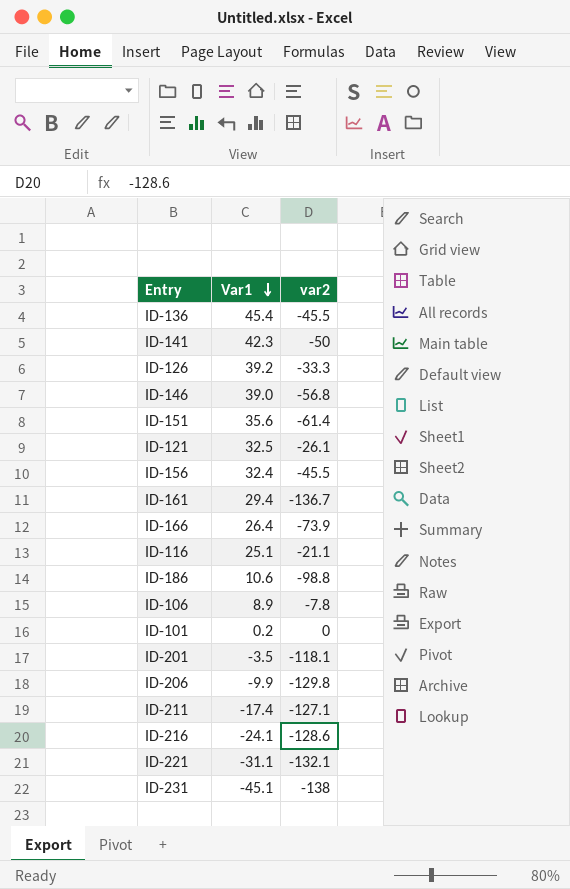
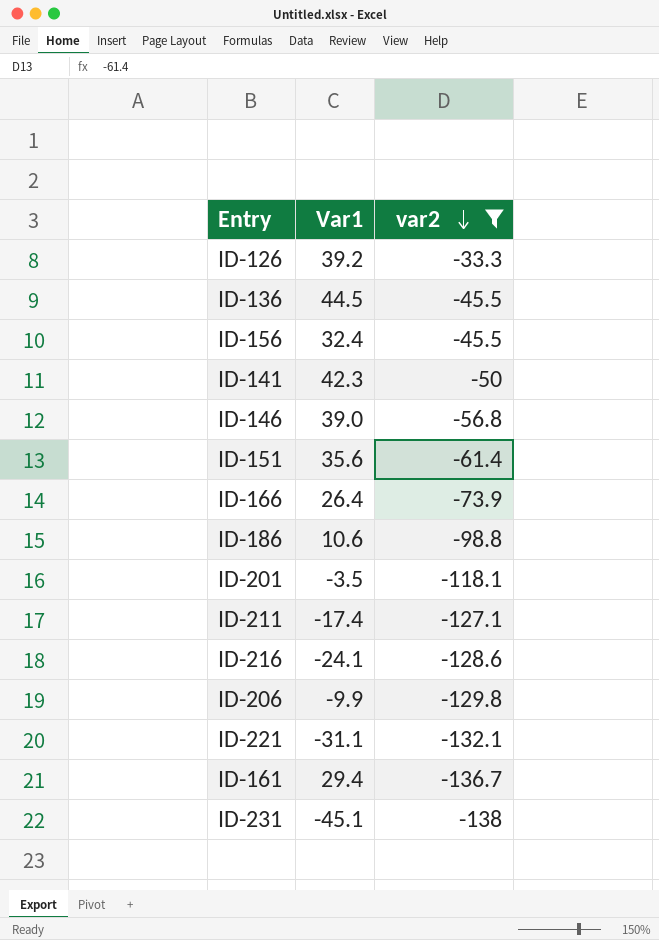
filter: none -> var2 <= -33.3
row order: Var1 descending -> var2 descending
ID-136 | Var1: 45.4 -> 44.5

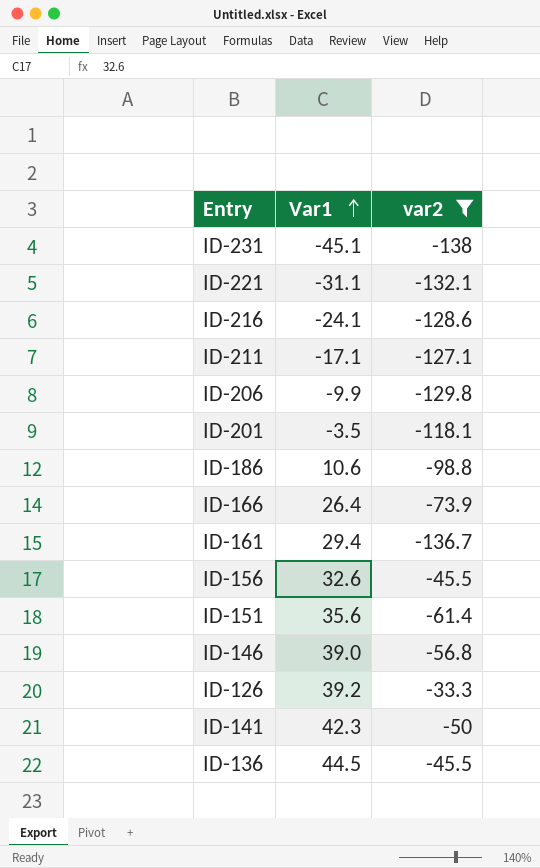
row order: var2 descending -> Var1 ascending
ID-211 | Var1: -17.4 -> -17.1
ID-156 | Var1: 32.4 -> 32.6

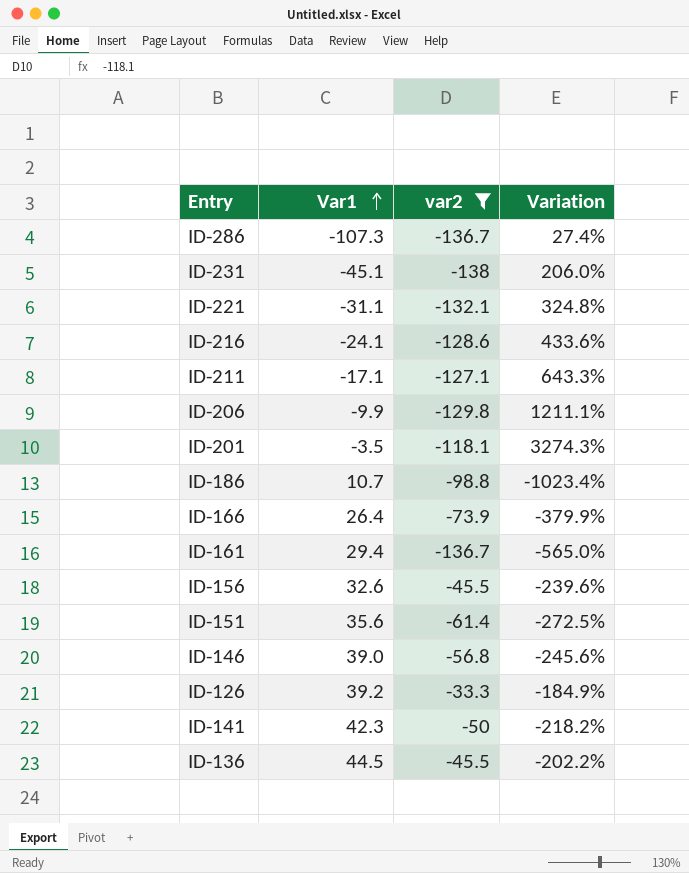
column Variation | formula: none -> ([var2] - [Var1]) / [Var1]
row ID-286: none -> -107.3 | -136.7 | 27.4%
ID-186 | Var1: 10.6 -> 10.7

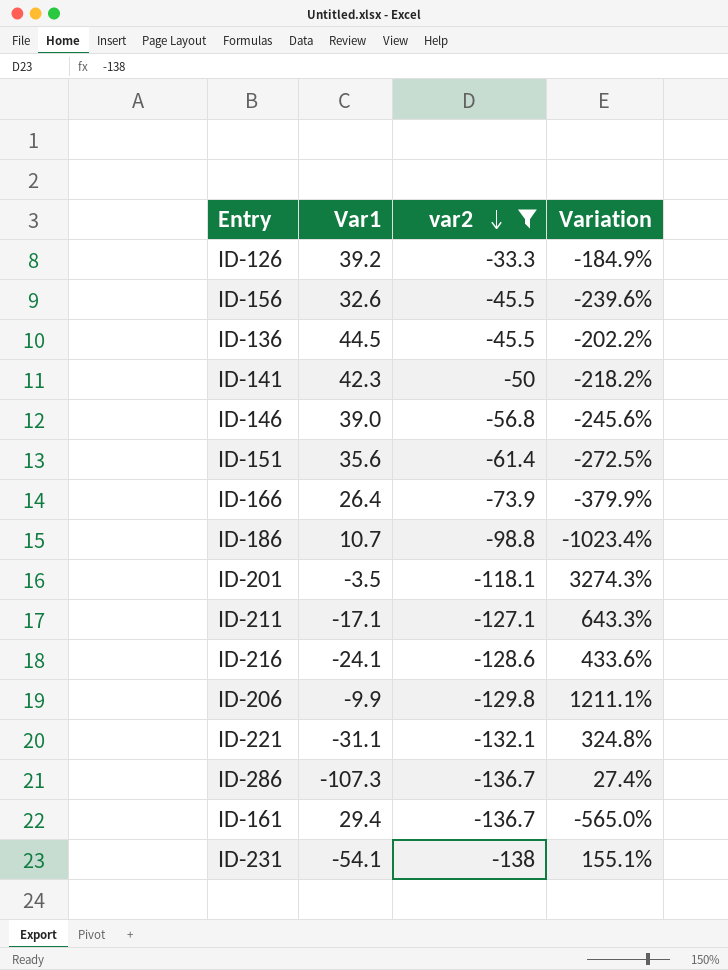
row order: Var1 ascending -> var2 descending
ID-231 | Var1: -45.1 -> -54.1
ID-231 | Variation: 206.0% -> 155.1%

